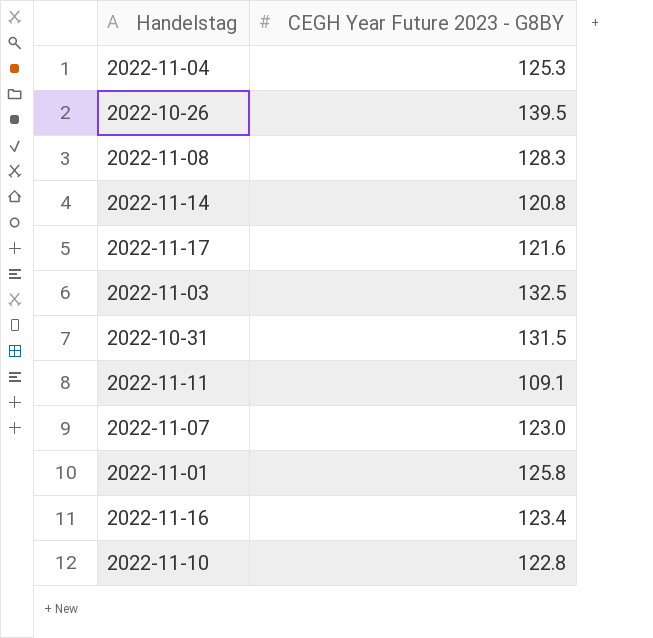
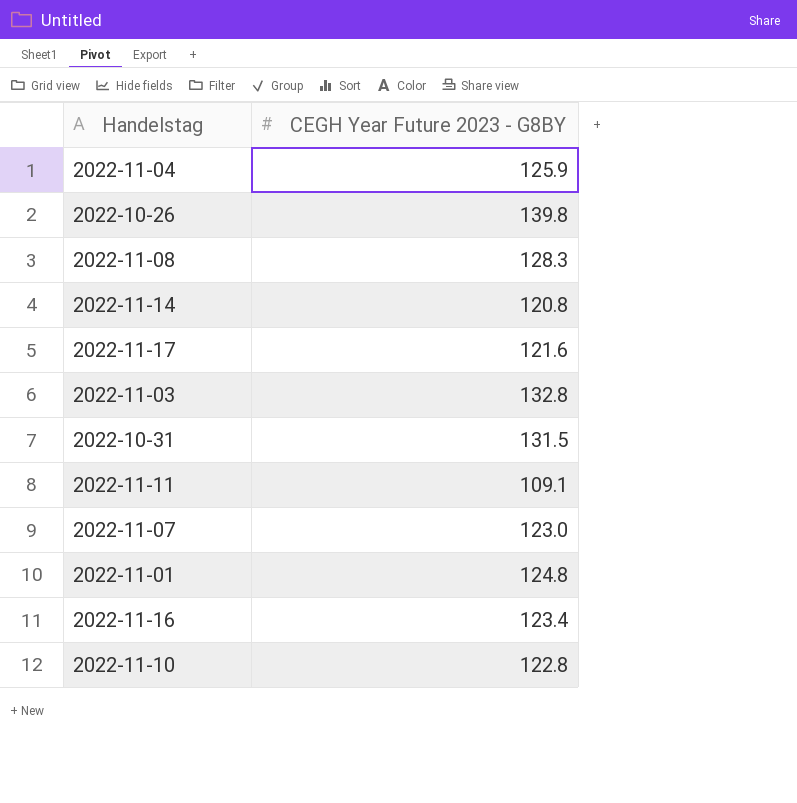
2022-11-04 | CEGH Year Future 2023 - G8BY: 125.3 -> 125.9
2022-10-26 | CEGH Year Future 2023 - G8BY: 139.5 -> 139.8
2022-11-03 | CEGH Year Future 2023 - G8BY: 132.5 -> 132.8
2022-11-01 | CEGH Year Future 2023 - G8BY: 125.8 -> 124.8

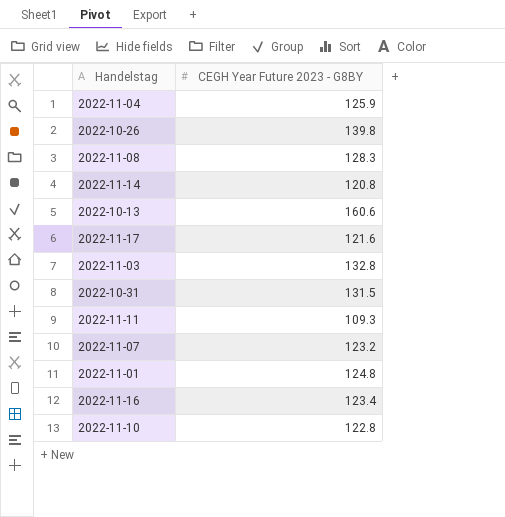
row 2022-10-13: none -> 160.6
2022-11-11 | CEGH Year Future 2023 - G8BY: 109.1 -> 109.3
2022-11-07 | CEGH Year Future 2023 - G8BY: 123.0 -> 123.2

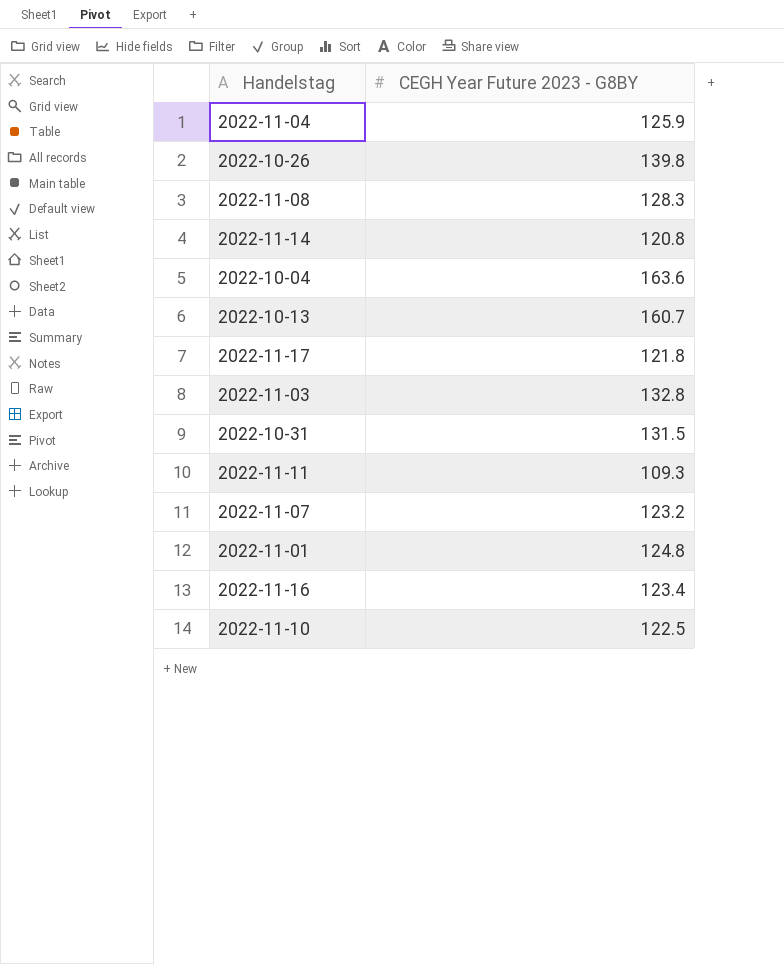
row 2022-10-04: none -> 163.6
2022-10-13 | CEGH Year Future 2023 - G8BY: 160.6 -> 160.7
2022-11-17 | CEGH Year Future 2023 - G8BY: 121.6 -> 121.8
2022-11-10 | CEGH Year Future 2023 - G8BY: 122.8 -> 122.5

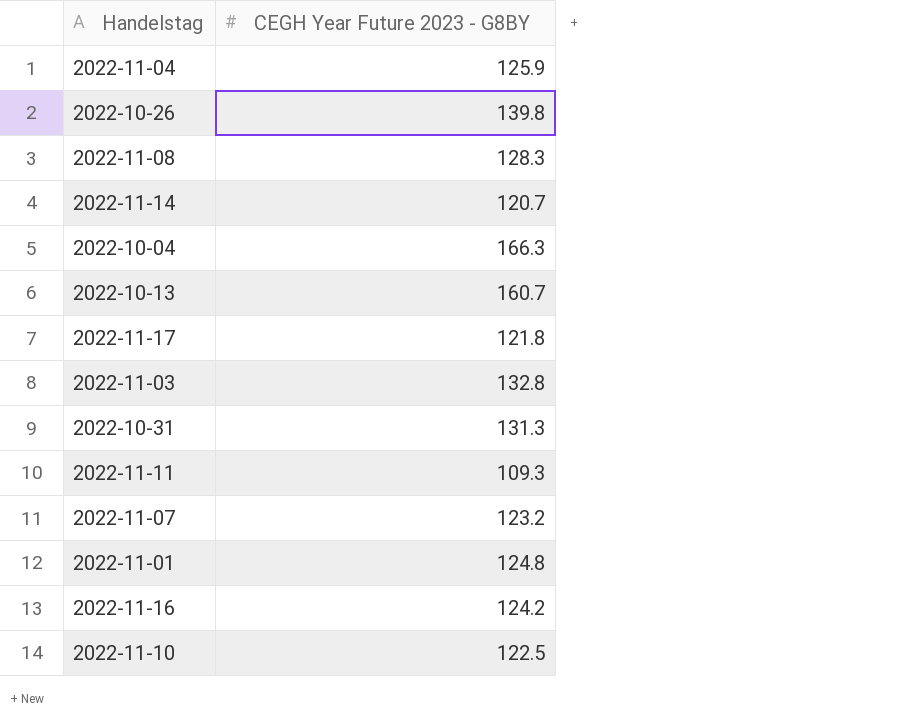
2022-11-14 | CEGH Year Future 2023 - G8BY: 120.8 -> 120.7
2022-10-04 | CEGH Year Future 2023 - G8BY: 163.6 -> 166.3
2022-10-31 | CEGH Year Future 2023 - G8BY: 131.5 -> 131.3
2022-11-16 | CEGH Year Future 2023 - G8BY: 123.4 -> 124.2

